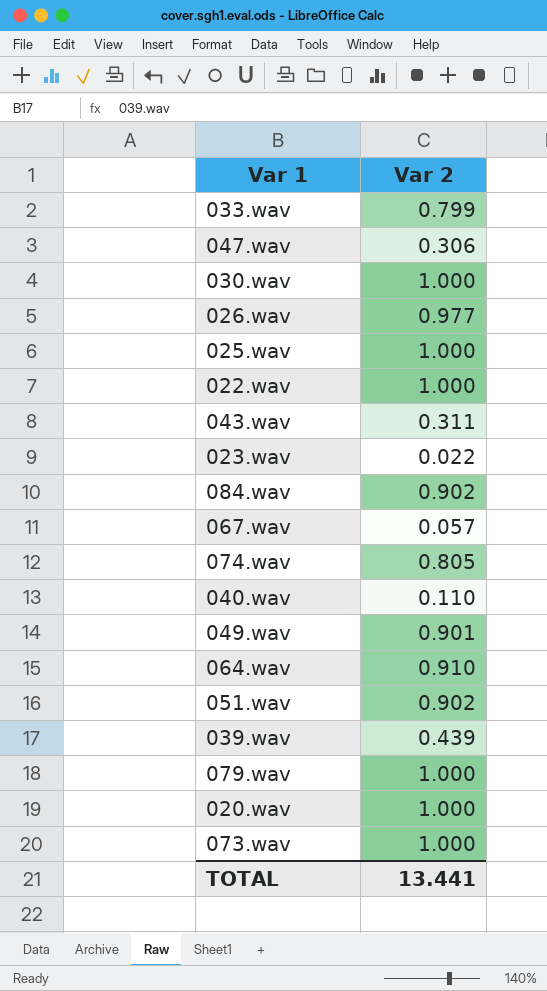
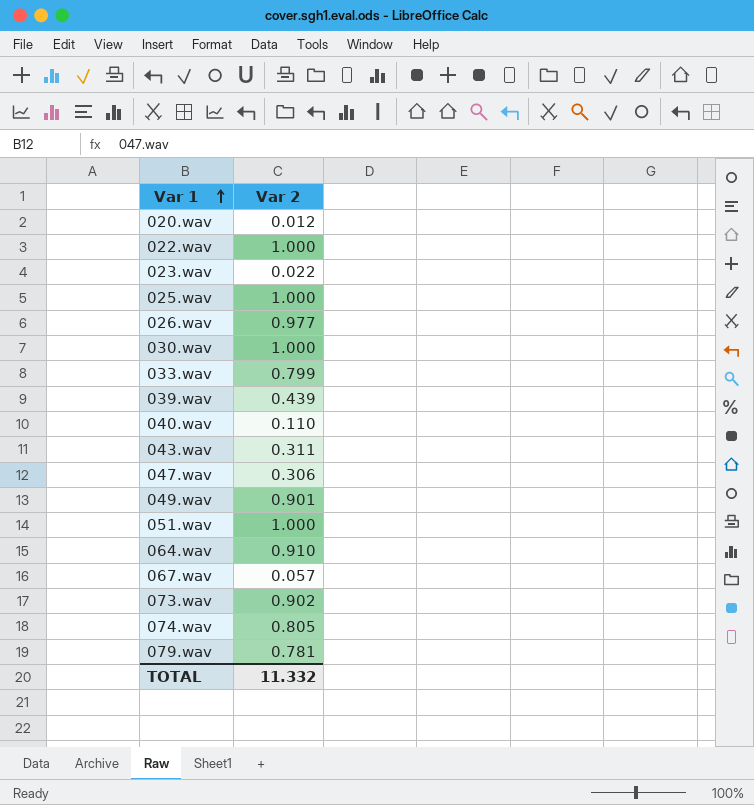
row order: none -> Var 1 ascending
row 084.wav: 0.902 -> none
020.wav | Var 2: 1.000 -> 0.012
051.wav | Var 2: 0.902 -> 1.000
073.wav | Var 2: 1.000 -> 0.902
079.wav | Var 2: 1.000 -> 0.781
TOTAL | Var 2: 13.441 -> 11.332

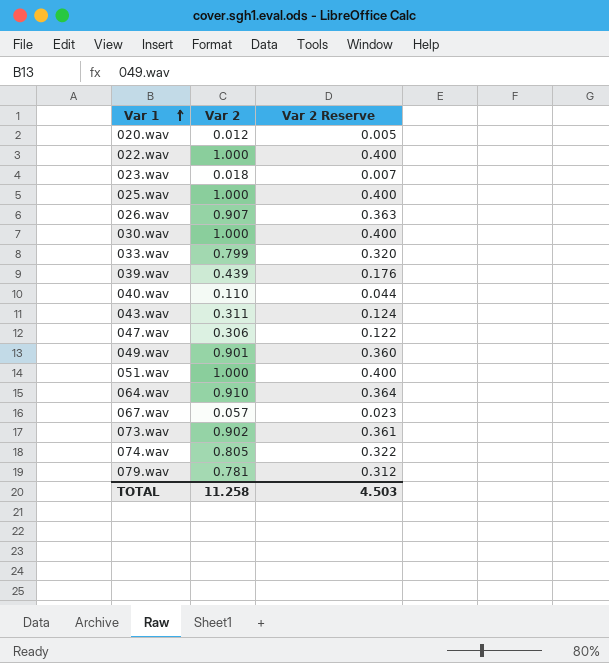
column Var 2 Reserve | formula: none -> [Var 2] * 0.4
023.wav | Var 2: 0.022 -> 0.018
026.wav | Var 2: 0.977 -> 0.907
TOTAL | Var 2: 11.332 -> 11.258

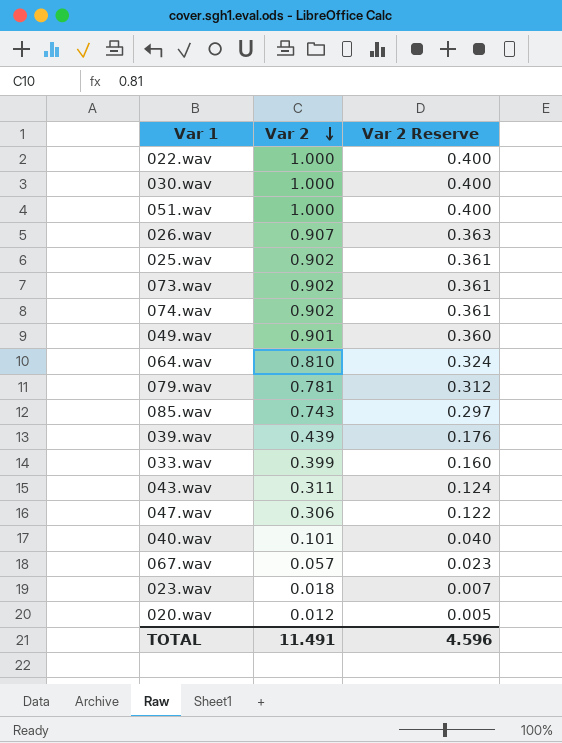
row order: Var 1 ascending -> Var 2 descending
025.wav | Var 2: 1.000 -> 0.902
025.wav | Var 2 Reserve: 0.400 -> 0.361
074.wav | Var 2: 0.805 -> 0.902
074.wav | Var 2 Reserve: 0.322 -> 0.361
064.wav | Var 2: 0.910 -> 0.810
064.wav | Var 2 Reserve: 0.364 -> 0.324
row 085.wav: none -> 0.743 | 0.297
033.wav | Var 2: 0.799 -> 0.399
033.wav | Var 2 Reserve: 0.320 -> 0.160
040.wav | Var 2: 0.110 -> 0.101
040.wav | Var 2 Reserve: 0.044 -> 0.040
TOTAL | Var 2: 11.258 -> 11.491
TOTAL | Var 2 Reserve: 4.503 -> 4.596

